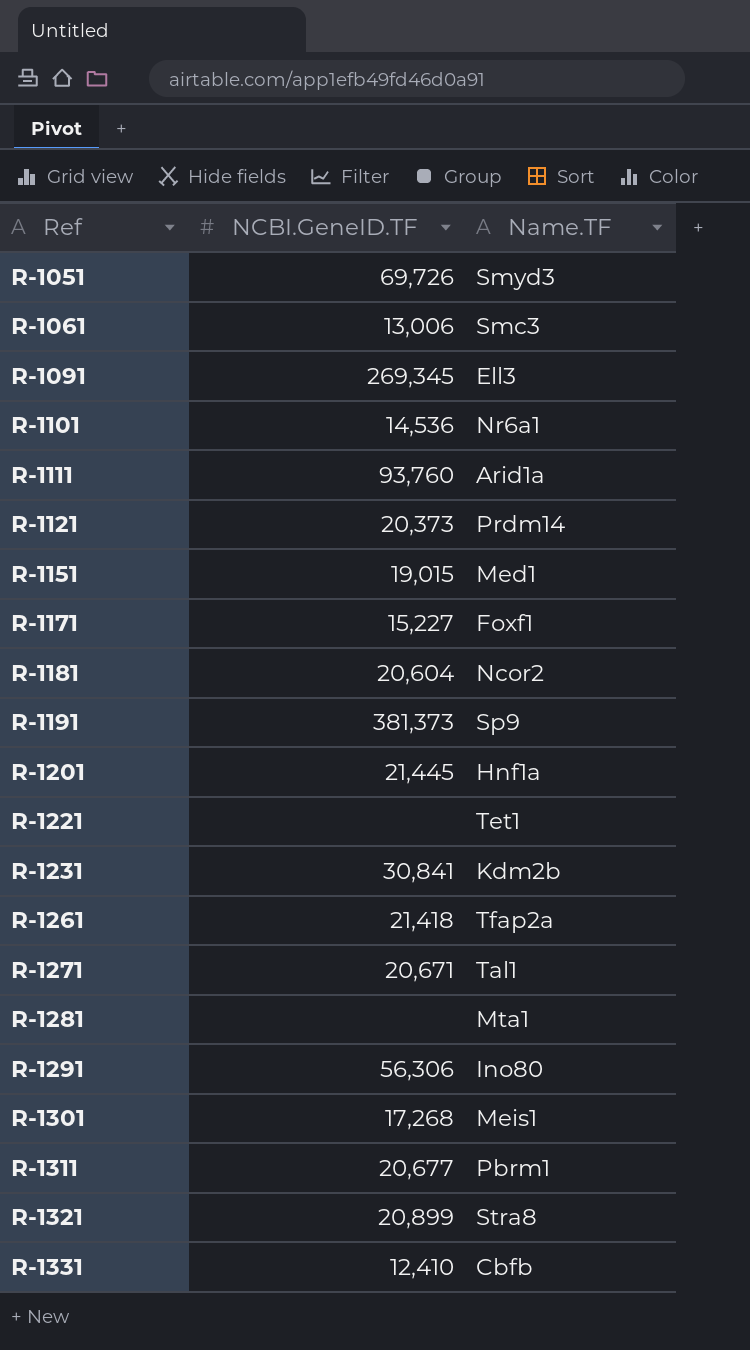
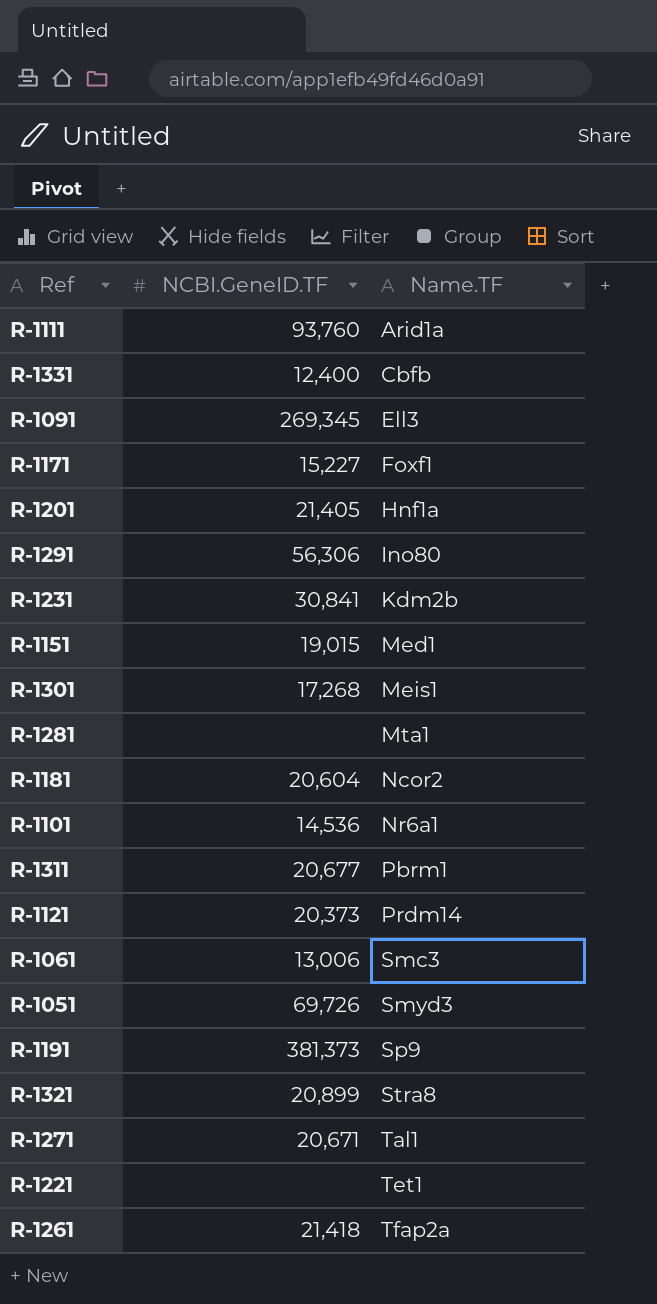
row order: Ref ascending -> Name.TF ascending
R-1331 | NCBI.GeneID.TF: 12,410 -> 12,400
R-1201 | NCBI.GeneID.TF: 21,445 -> 21,405

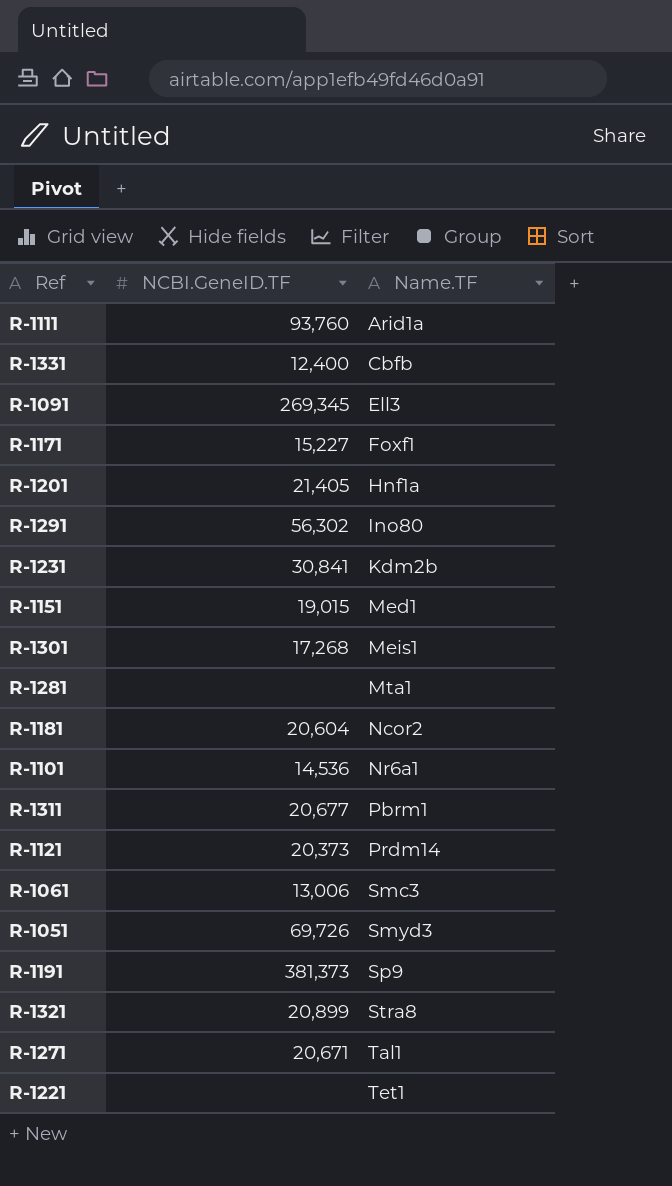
row R-1261: 21,418 | Tfap2a -> none
R-1291 | NCBI.GeneID.TF: 56,306 -> 56,302

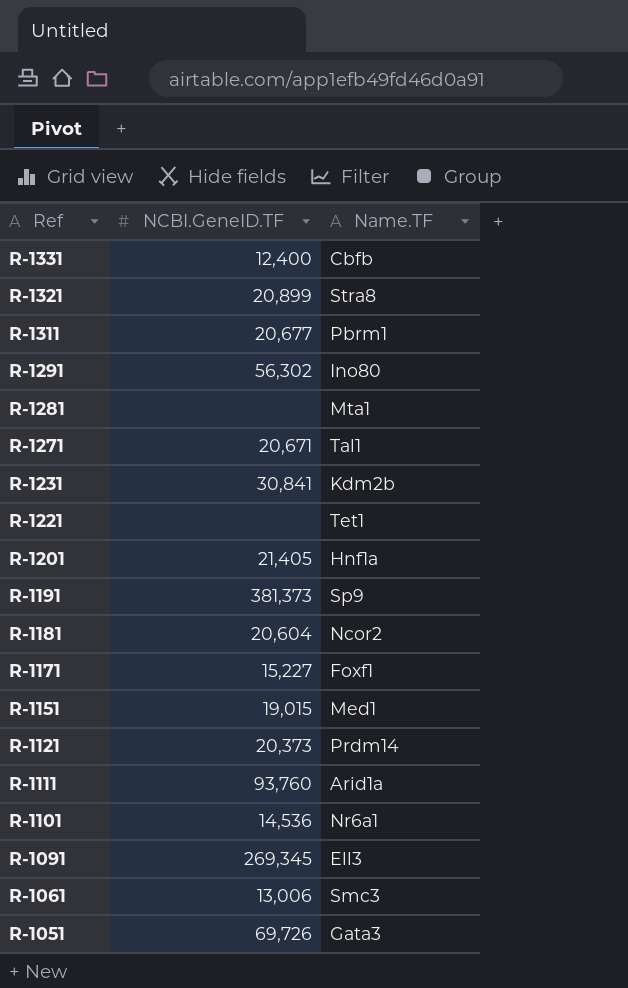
row order: Name.TF ascending -> Ref descending
row R-1301: 17,268 | Meis1 -> none
R-1051 | Name.TF: Smyd3 -> Gata3

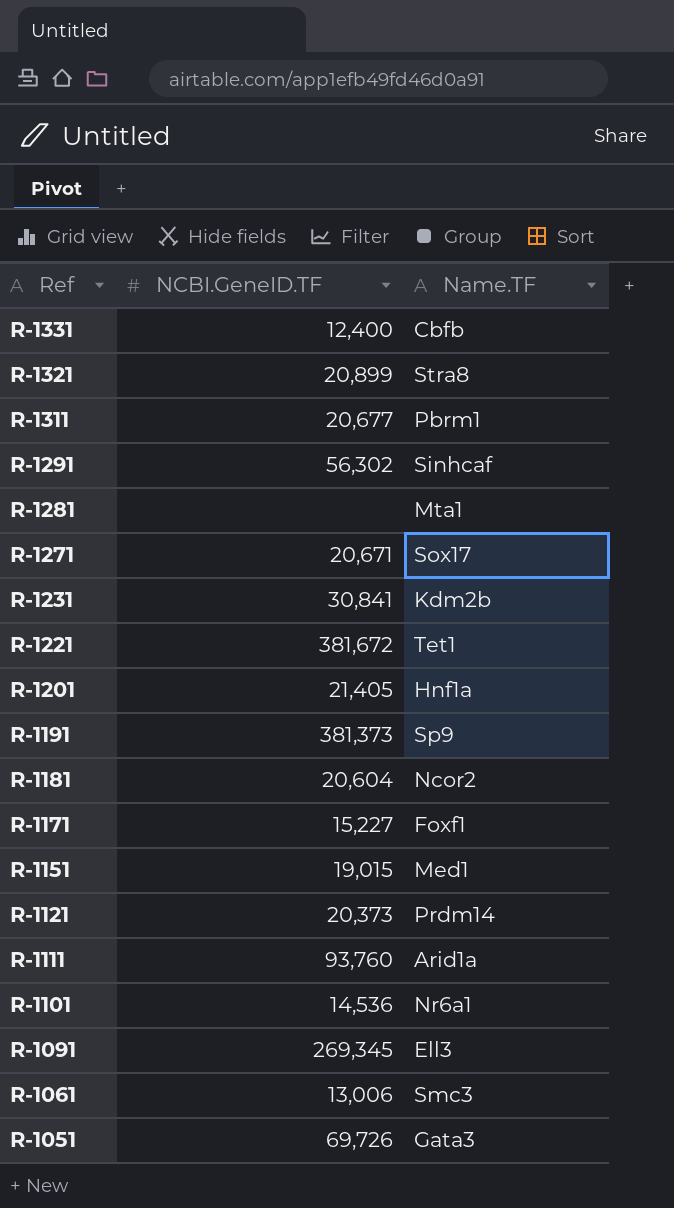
R-1291 | Name.TF: Ino80 -> Sinhcaf
R-1271 | Name.TF: Tal1 -> Sox17
R-1221 | NCBI.GeneID.TF: none -> 381,672

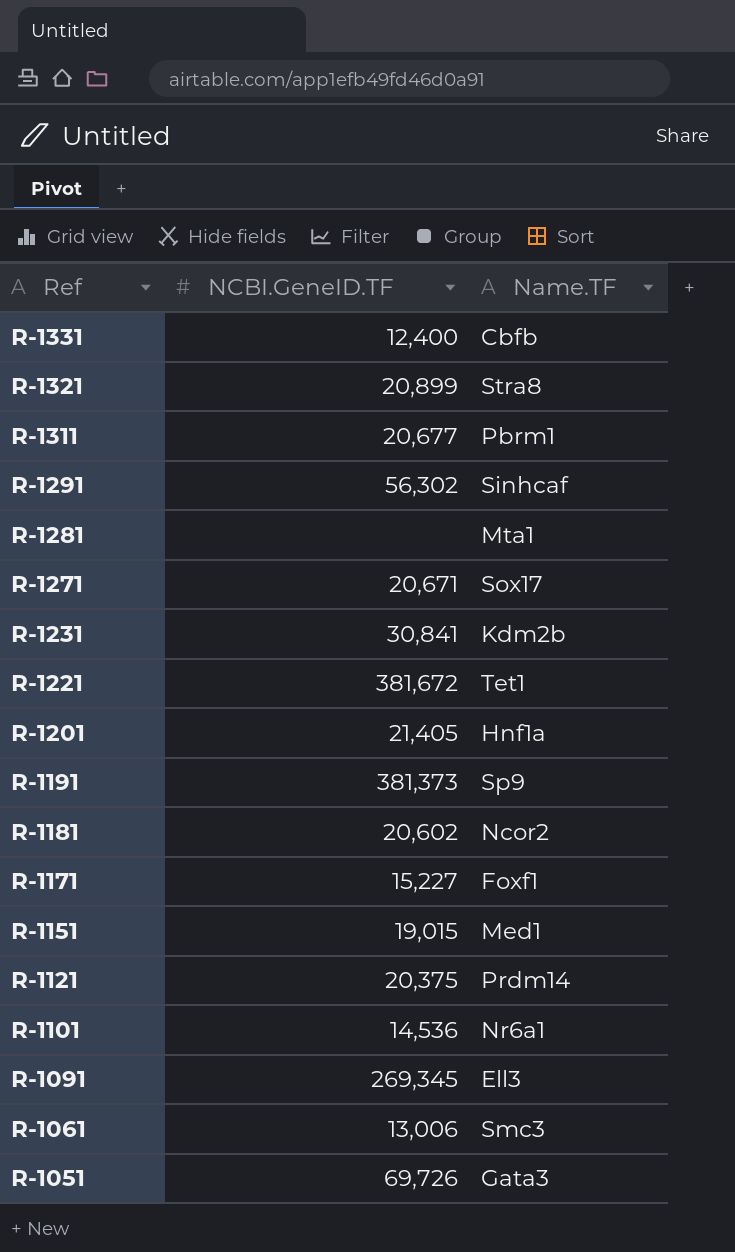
row R-1111: 93,760 | Arid1a -> none
R-1181 | NCBI.GeneID.TF: 20,604 -> 20,602
R-1121 | NCBI.GeneID.TF: 20,373 -> 20,375

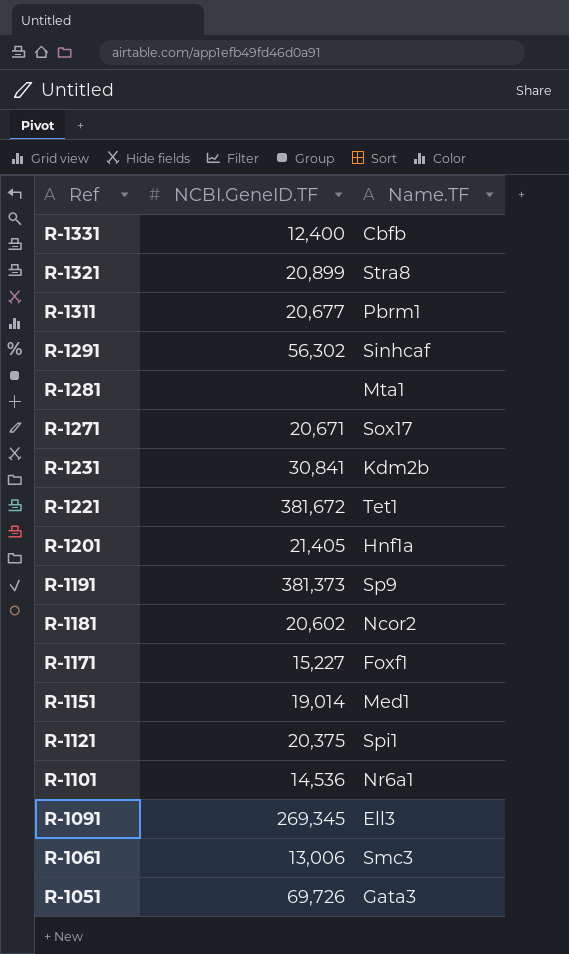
R-1151 | NCBI.GeneID.TF: 19,015 -> 19,014
R-1121 | Name.TF: Prdm14 -> Spi1

